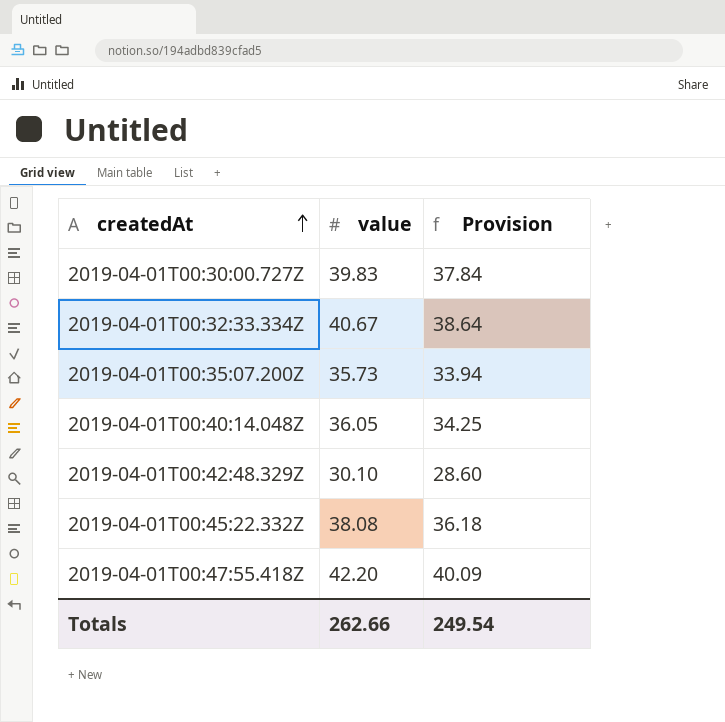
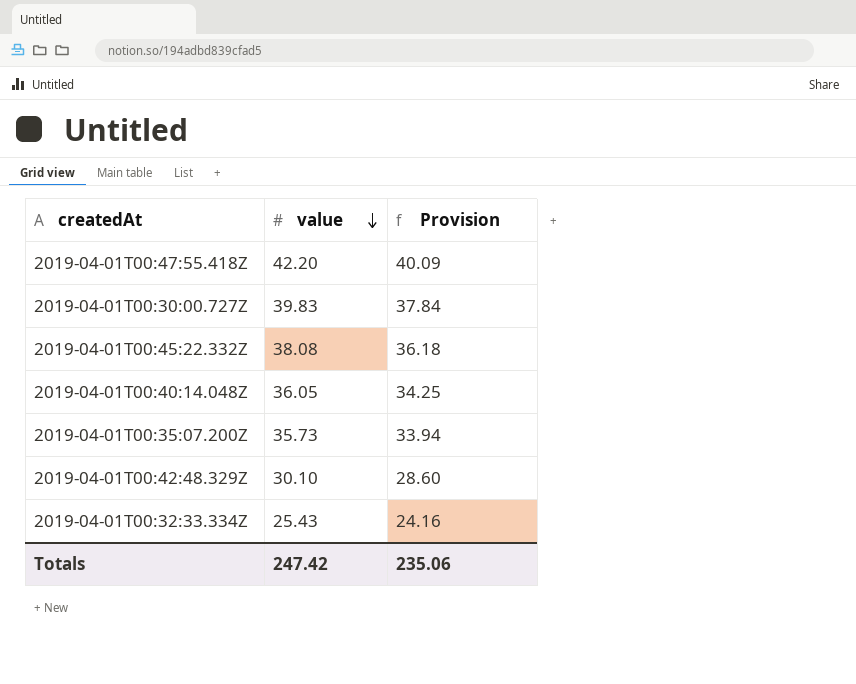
row order: createdAt ascending -> value descending
2019-04-01T00:32:33.334Z | value: 40.67 -> 25.43
2019-04-01T00:32:33.334Z | Provision: 38.64 -> 24.16
Totals | value: 262.66 -> 247.42
Totals | Provision: 249.54 -> 235.06

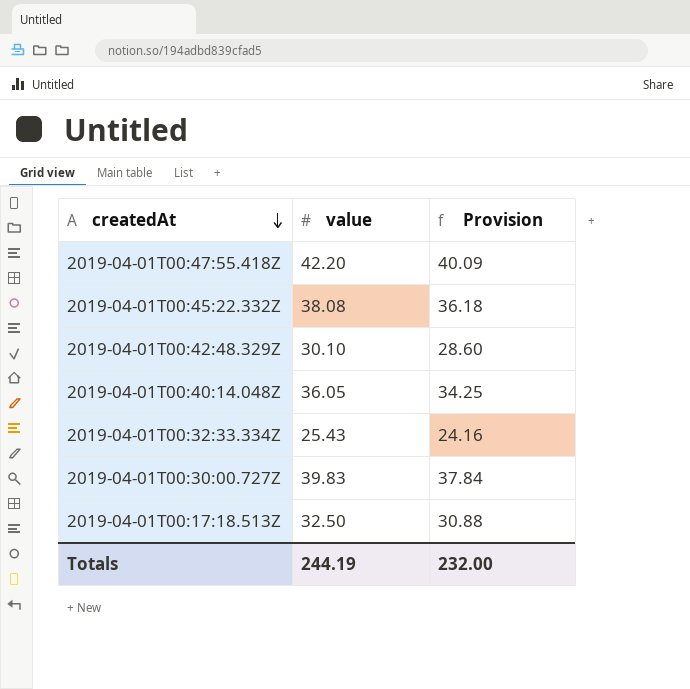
row order: value descending -> createdAt descending
row 2019-04-01T00:35:07.200Z: 35.73 | 33.94 -> none
row 2019-04-01T00:17:18.513Z: none -> 32.50 | 30.88
Totals | value: 247.42 -> 244.19
Totals | Provision: 235.06 -> 232.00

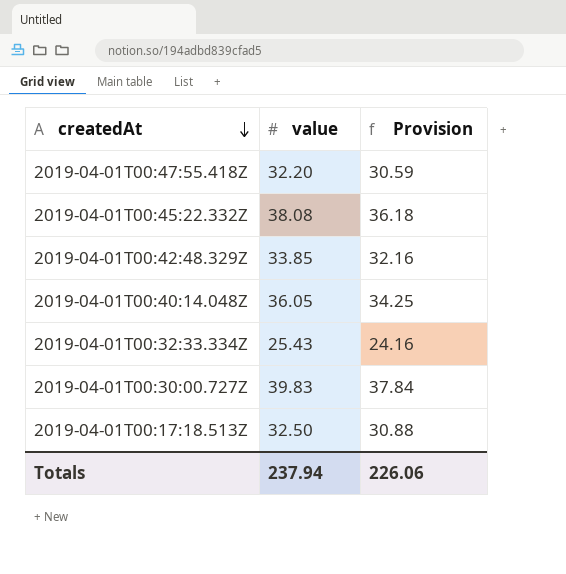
2019-04-01T00:47:55.418Z | value: 42.20 -> 32.20
2019-04-01T00:47:55.418Z | Provision: 40.09 -> 30.59
2019-04-01T00:42:48.329Z | value: 30.10 -> 33.85
2019-04-01T00:42:48.329Z | Provision: 28.60 -> 32.16
Totals | value: 244.19 -> 237.94
Totals | Provision: 232.00 -> 226.06

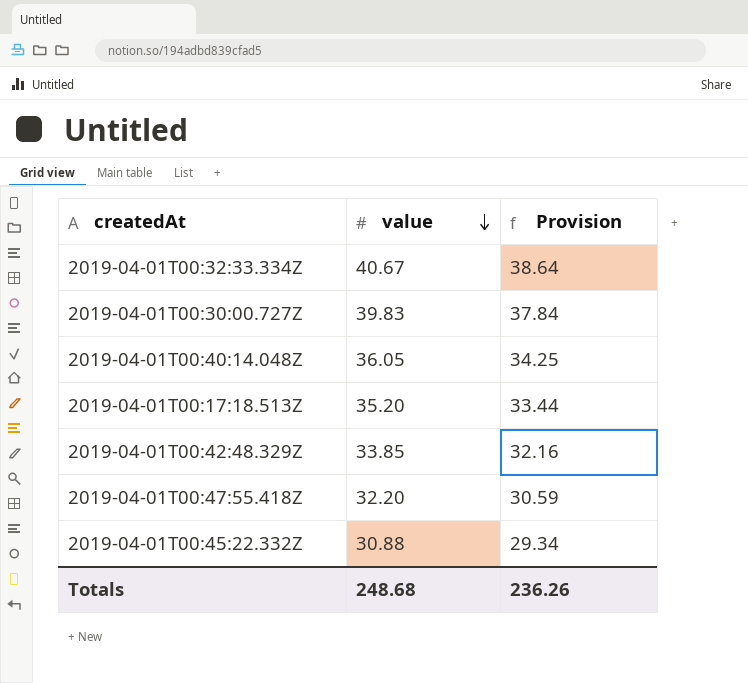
row order: createdAt descending -> value descending
2019-04-01T00:32:33.334Z | value: 25.43 -> 40.67
2019-04-01T00:32:33.334Z | Provision: 24.16 -> 38.64
2019-04-01T00:17:18.513Z | value: 32.50 -> 35.20
2019-04-01T00:17:18.513Z | Provision: 30.88 -> 33.44
2019-04-01T00:45:22.332Z | value: 38.08 -> 30.88
2019-04-01T00:45:22.332Z | Provision: 36.18 -> 29.34
Totals | value: 237.94 -> 248.68
Totals | Provision: 226.06 -> 236.26

